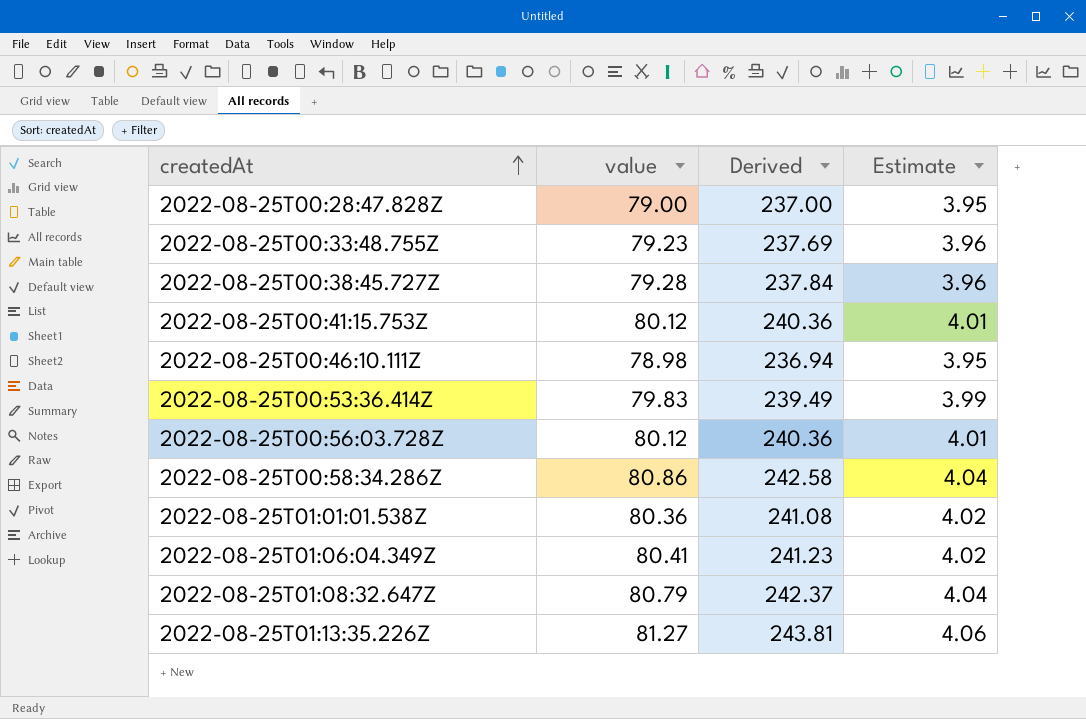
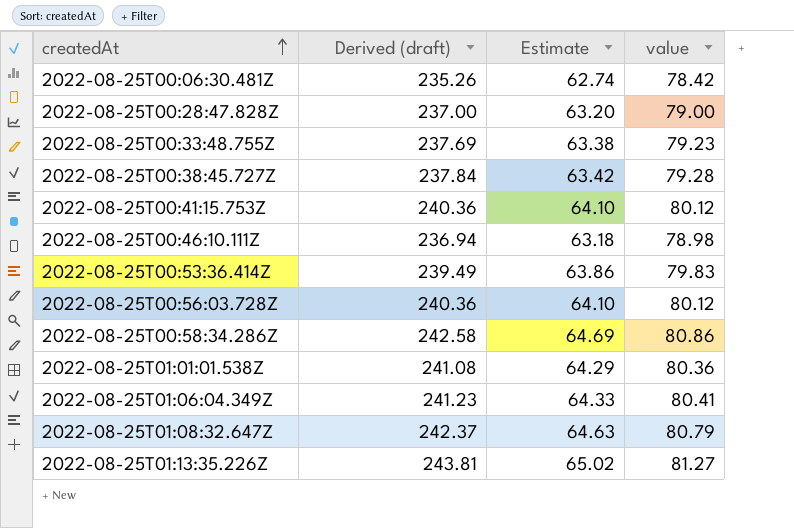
column name: Derived -> Derived (draft)
column Estimate | formula: [value] * 0.05 -> [value] * 0.8
column value | position: 2 -> 4
row 2022-08-25T00:06:30.481Z: none -> 235.26 | 62.74 | 78.42

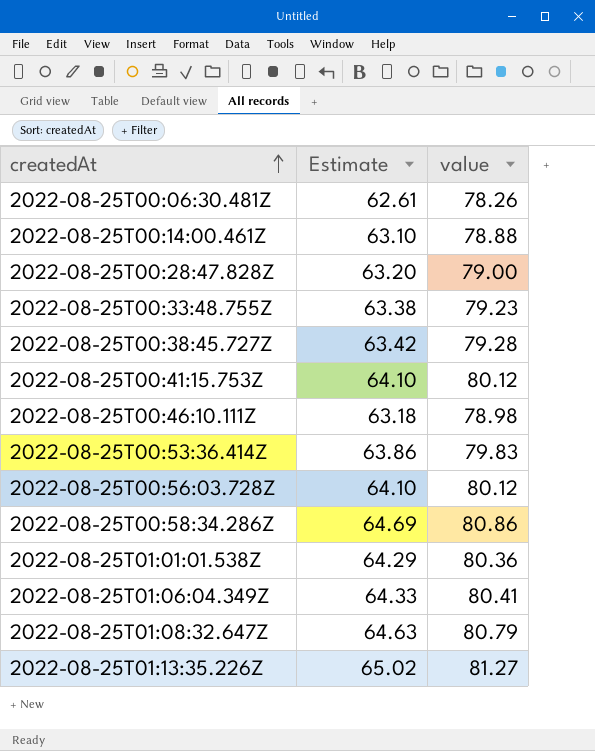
column Derived (draft) | formula: [value] * 3 -> none
2022-08-25T00:06:30.481Z | Estimate: 62.74 -> 62.61
2022-08-25T00:06:30.481Z | value: 78.42 -> 78.26
row 2022-08-25T00:14:00.461Z: none -> 63.10 | 78.88

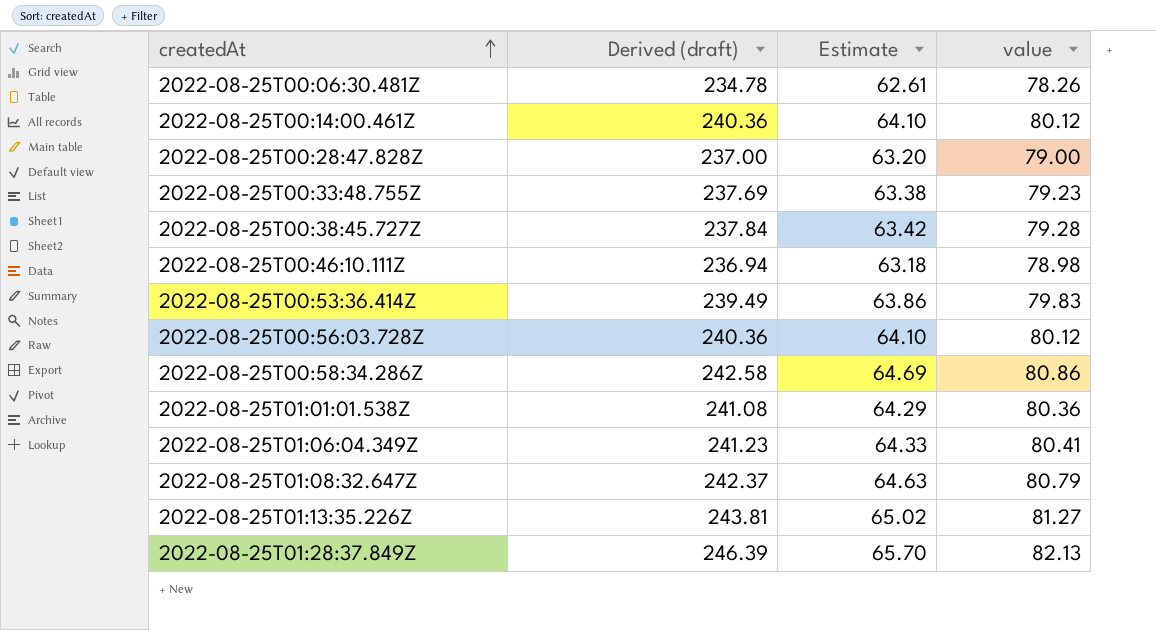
column Derived (draft) | formula: none -> [value] * 3
row 2022-08-25T00:41:15.753Z: 64.10 | 80.12 -> none
2022-08-25T00:14:00.461Z | Estimate: 63.10 -> 64.10
2022-08-25T00:14:00.461Z | value: 78.88 -> 80.12
row 2022-08-25T01:28:37.849Z: none -> 246.39 | 65.70 | 82.13

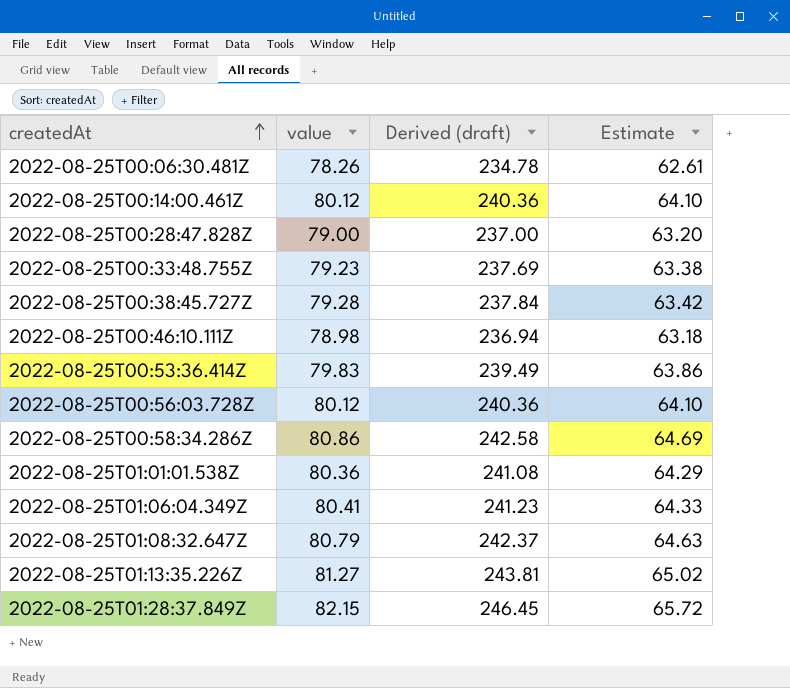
column value | position: 4 -> 2
2022-08-25T01:28:37.849Z | value: 82.13 -> 82.15
2022-08-25T01:28:37.849Z | Derived (draft): 246.39 -> 246.45
2022-08-25T01:28:37.849Z | Estimate: 65.70 -> 65.72

